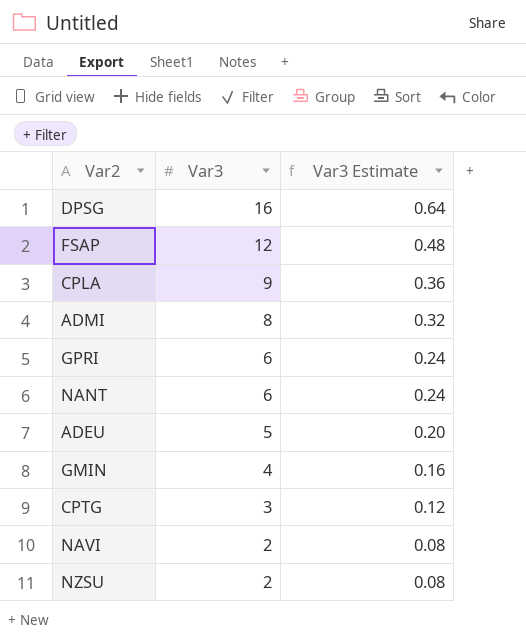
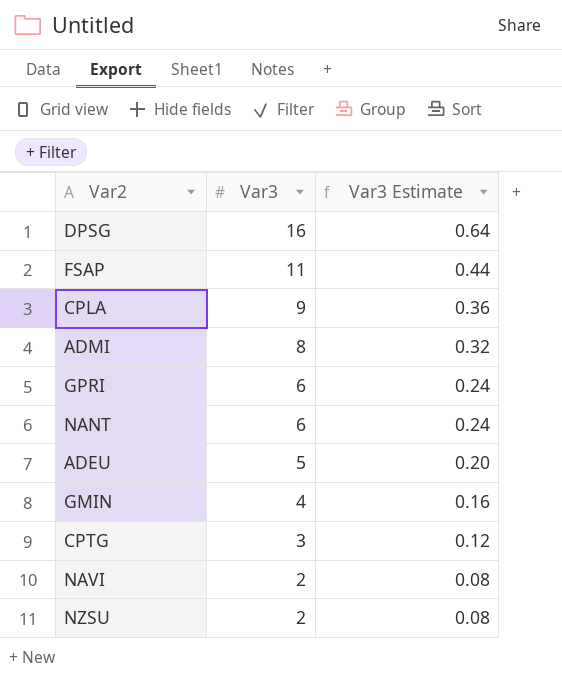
FSAP | Var3: 12 -> 11
FSAP | Var3 Estimate: 0.48 -> 0.44

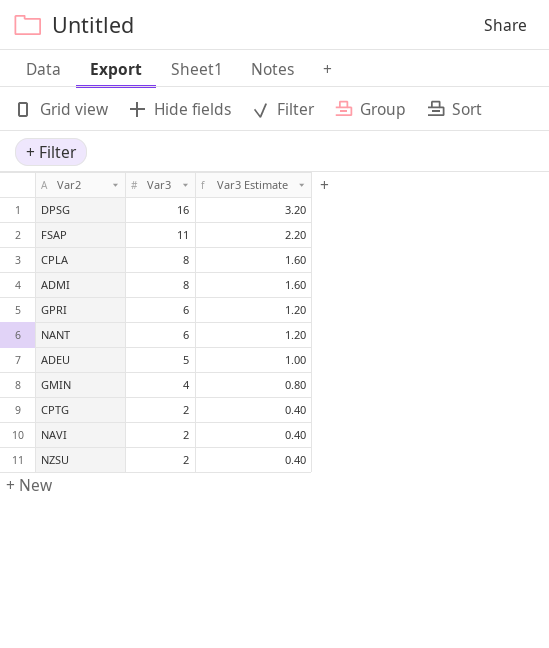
column Var3 Estimate | formula: [Var3] * 0.04 -> [Var3] * 0.2
CPLA | Var3: 9 -> 8
CPTG | Var3: 3 -> 2

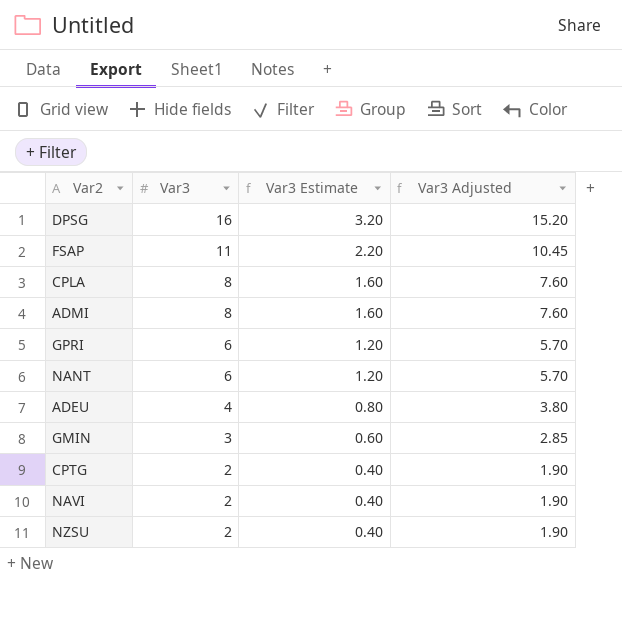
column Var3 Adjusted | formula: none -> [Var3] * 0.95
ADEU | Var3: 5 -> 4
ADEU | Var3 Estimate: 1.00 -> 0.80
GMIN | Var3: 4 -> 3
GMIN | Var3 Estimate: 0.80 -> 0.60

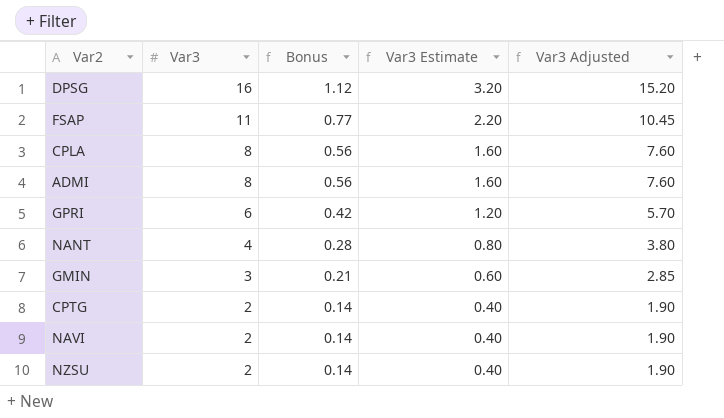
column Bonus | formula: none -> [Var3] * 0.07
row ADEU: 4 | 0.80 | 3.80 -> none
NANT | Var3: 6 -> 4
NANT | Var3 Estimate: 1.20 -> 0.80
NANT | Var3 Adjusted: 5.70 -> 3.80

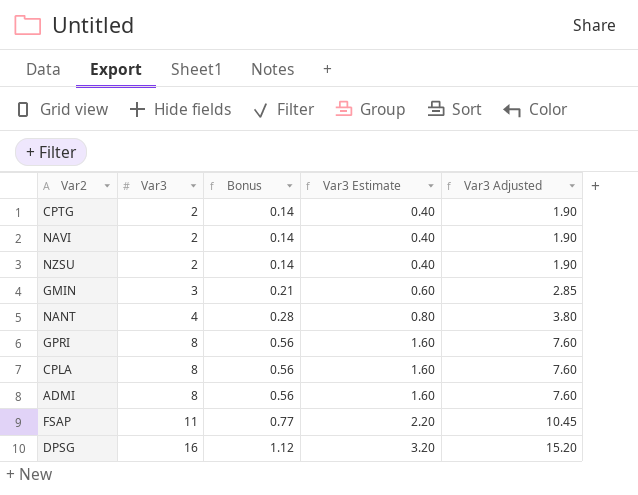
row order: Var3 descending -> Var3 ascending
GPRI | Var3: 6 -> 8
GPRI | Bonus: 0.42 -> 0.56
GPRI | Var3 Estimate: 1.20 -> 1.60
GPRI | Var3 Adjusted: 5.70 -> 7.60

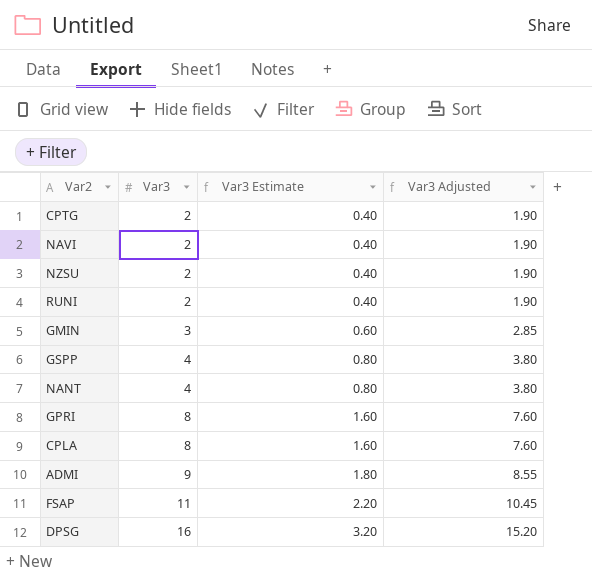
column Bonus | formula: [Var3] * 0.07 -> none
row RUNI: none -> 2 | 0.40 | 1.90
row GSPP: none -> 4 | 0.80 | 3.80
ADMI | Var3: 8 -> 9
ADMI | Var3 Estimate: 1.60 -> 1.80
ADMI | Var3 Adjusted: 7.60 -> 8.55

